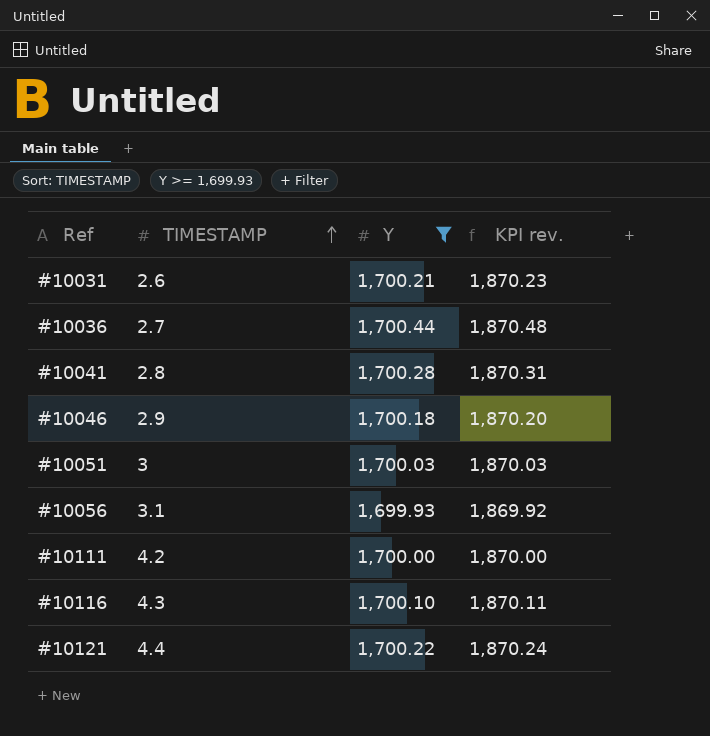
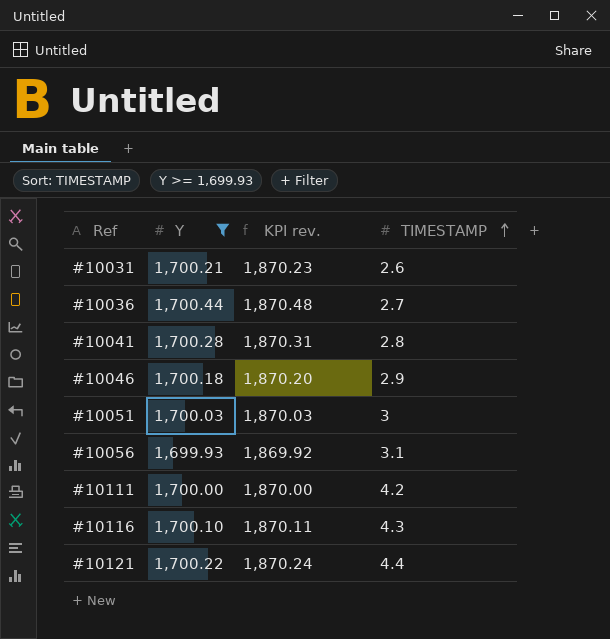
column TIMESTAMP | position: 2 -> 4

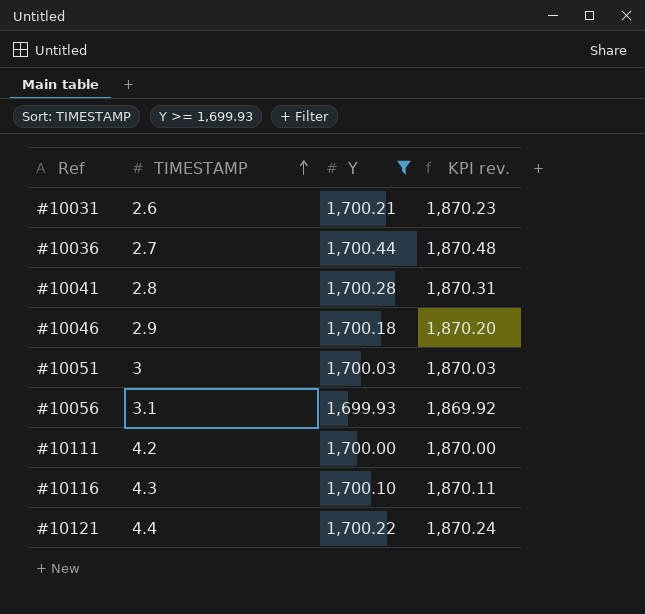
column TIMESTAMP | position: 4 -> 2

